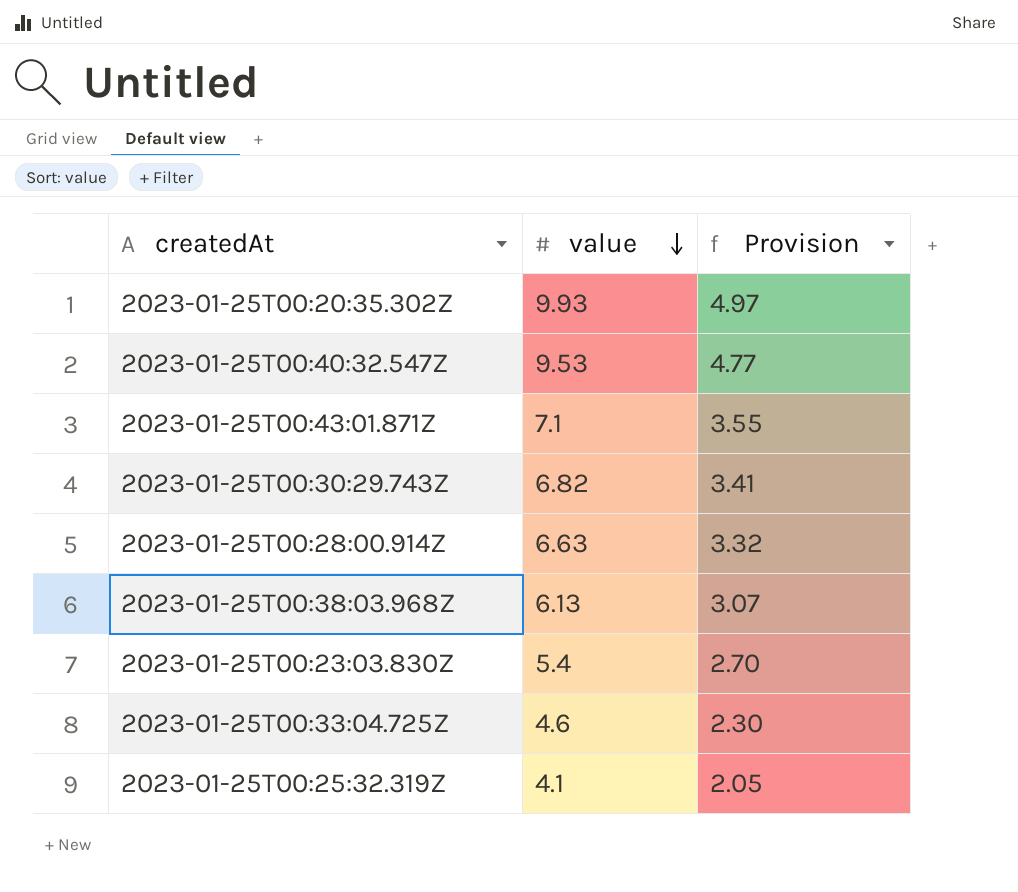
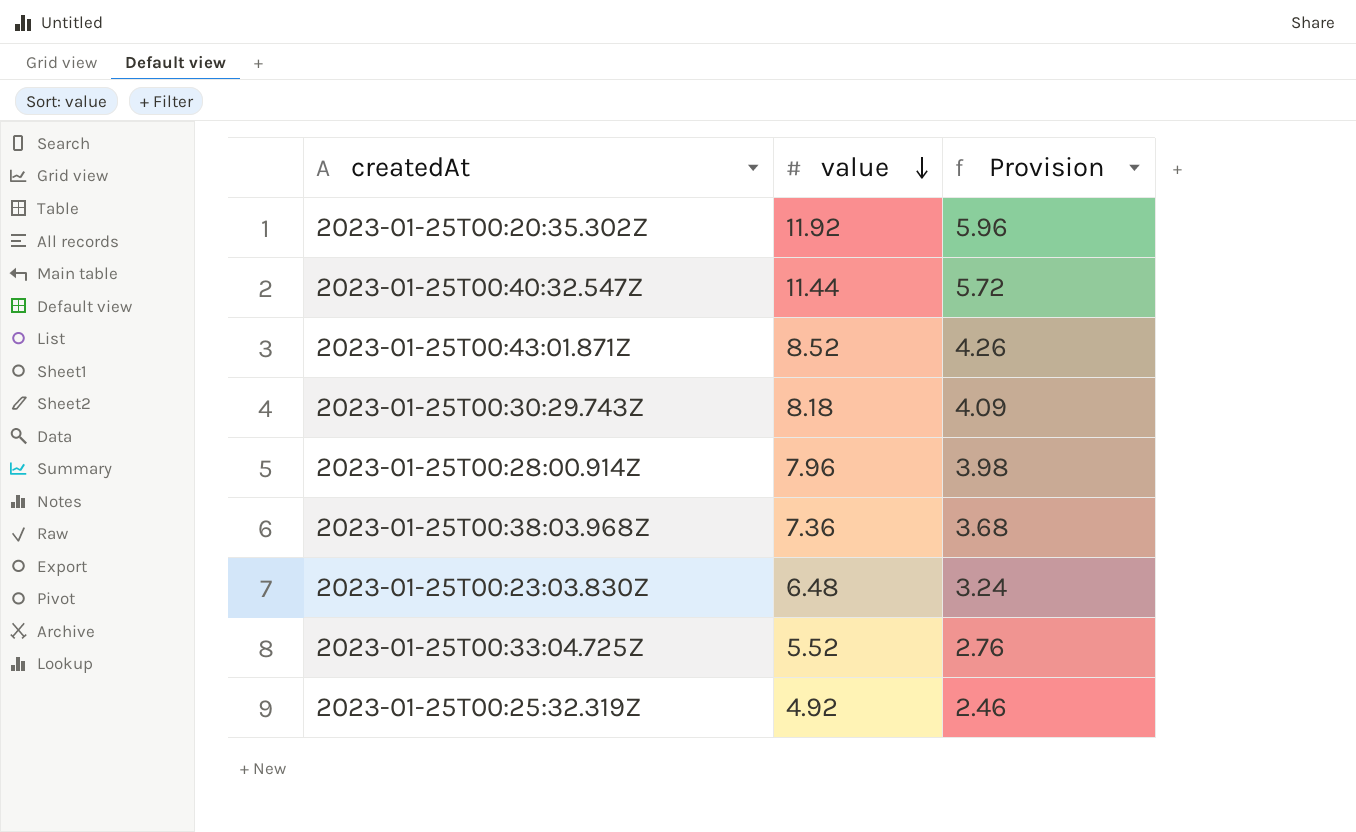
2023-01-25T00:20:35.302Z | value: 9.93 -> 11.92
2023-01-25T00:20:35.302Z | Provision: 4.97 -> 5.96
2023-01-25T00:40:32.547Z | value: 9.53 -> 11.44
2023-01-25T00:40:32.547Z | Provision: 4.77 -> 5.72
2023-01-25T00:43:01.871Z | value: 7.1 -> 8.52
2023-01-25T00:43:01.871Z | Provision: 3.55 -> 4.26
2023-01-25T00:30:29.743Z | value: 6.82 -> 8.18
2023-01-25T00:30:29.743Z | Provision: 3.41 -> 4.09
2023-01-25T00:28:00.914Z | value: 6.63 -> 7.96
2023-01-25T00:28:00.914Z | Provision: 3.32 -> 3.98
2023-01-25T00:38:03.968Z | value: 6.13 -> 7.36
2023-01-25T00:38:03.968Z | Provision: 3.07 -> 3.68
2023-01-25T00:23:03.830Z | value: 5.4 -> 6.48
2023-01-25T00:23:03.830Z | Provision: 2.70 -> 3.24
2023-01-25T00:33:04.725Z | value: 4.6 -> 5.52
2023-01-25T00:33:04.725Z | Provision: 2.30 -> 2.76
2023-01-25T00:25:32.319Z | value: 4.1 -> 4.92
2023-01-25T00:25:32.319Z | Provision: 2.05 -> 2.46

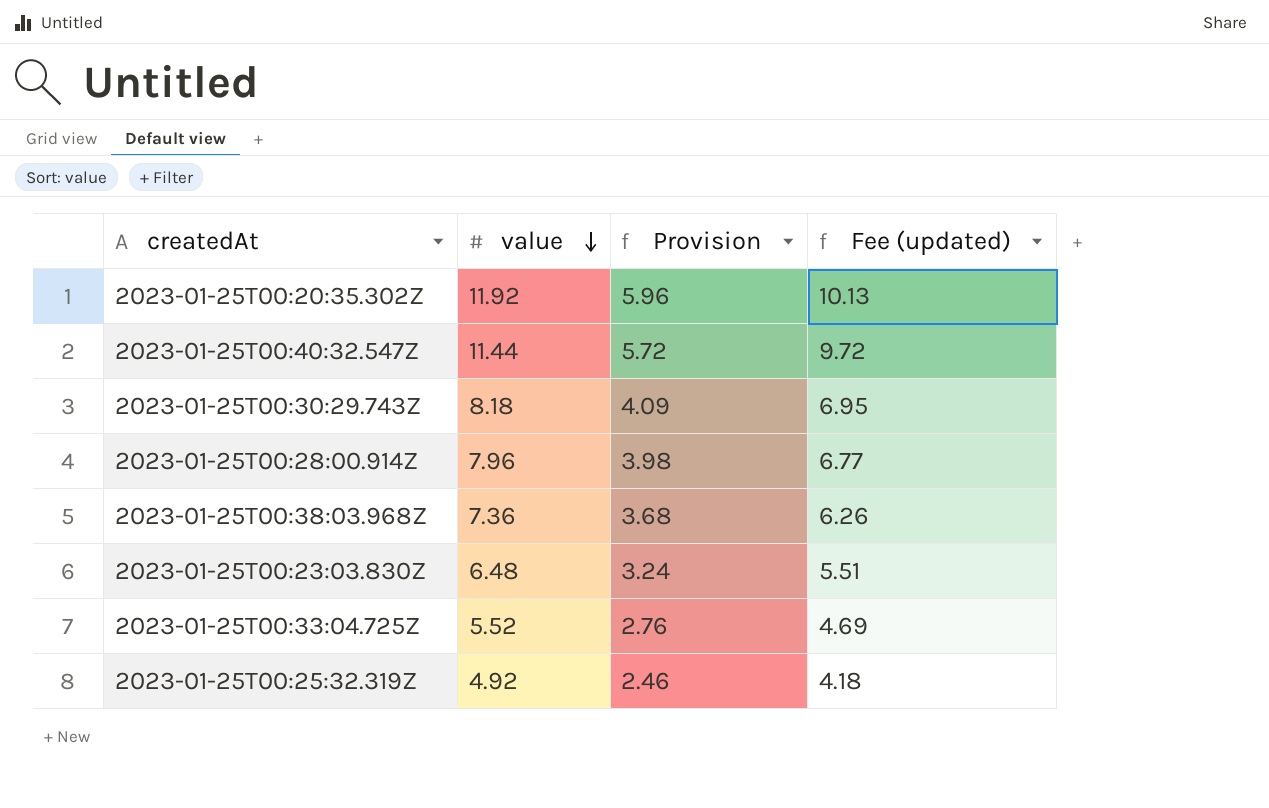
column Fee (updated) | formula: none -> [value] * 0.85
row 2023-01-25T00:43:01.871Z: 8.52 | 4.26 -> none

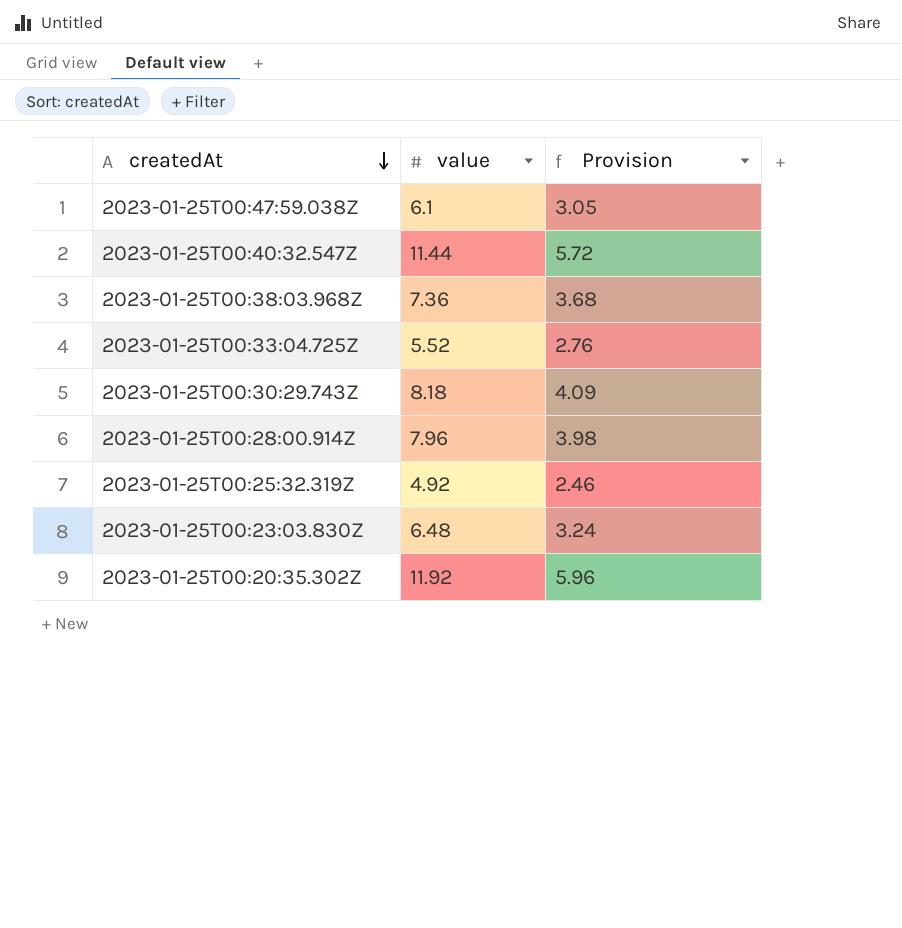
row order: value descending -> createdAt descending
column Fee (updated) | formula: [value] * 0.85 -> none
row 2023-01-25T00:47:59.038Z: none -> 6.1 | 3.05

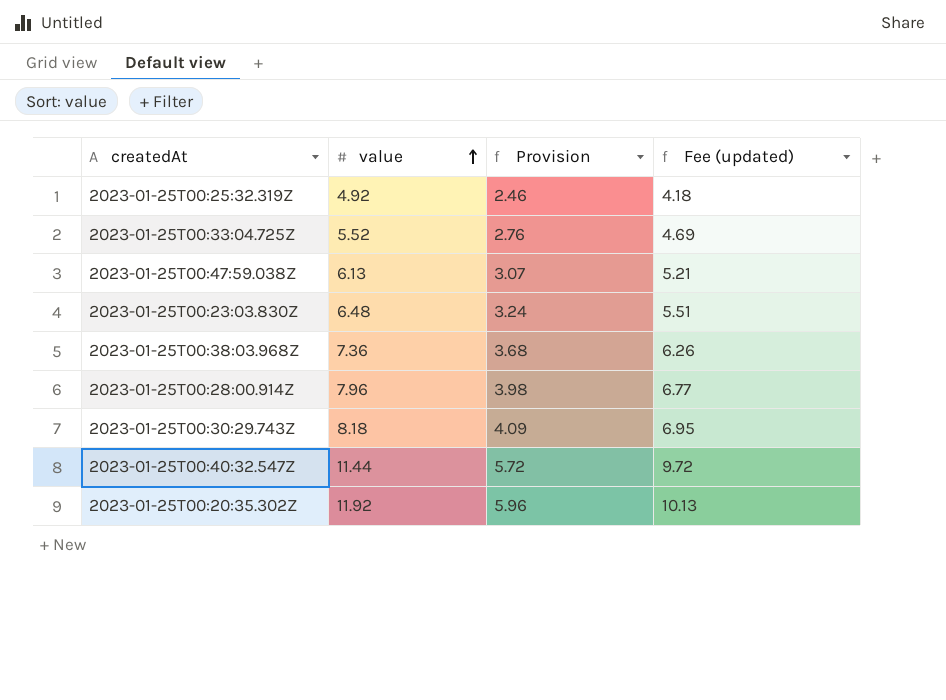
row order: createdAt descending -> value ascending
column Fee (updated) | formula: none -> [value] * 0.85
2023-01-25T00:47:59.038Z | value: 6.1 -> 6.13
2023-01-25T00:47:59.038Z | Provision: 3.05 -> 3.07

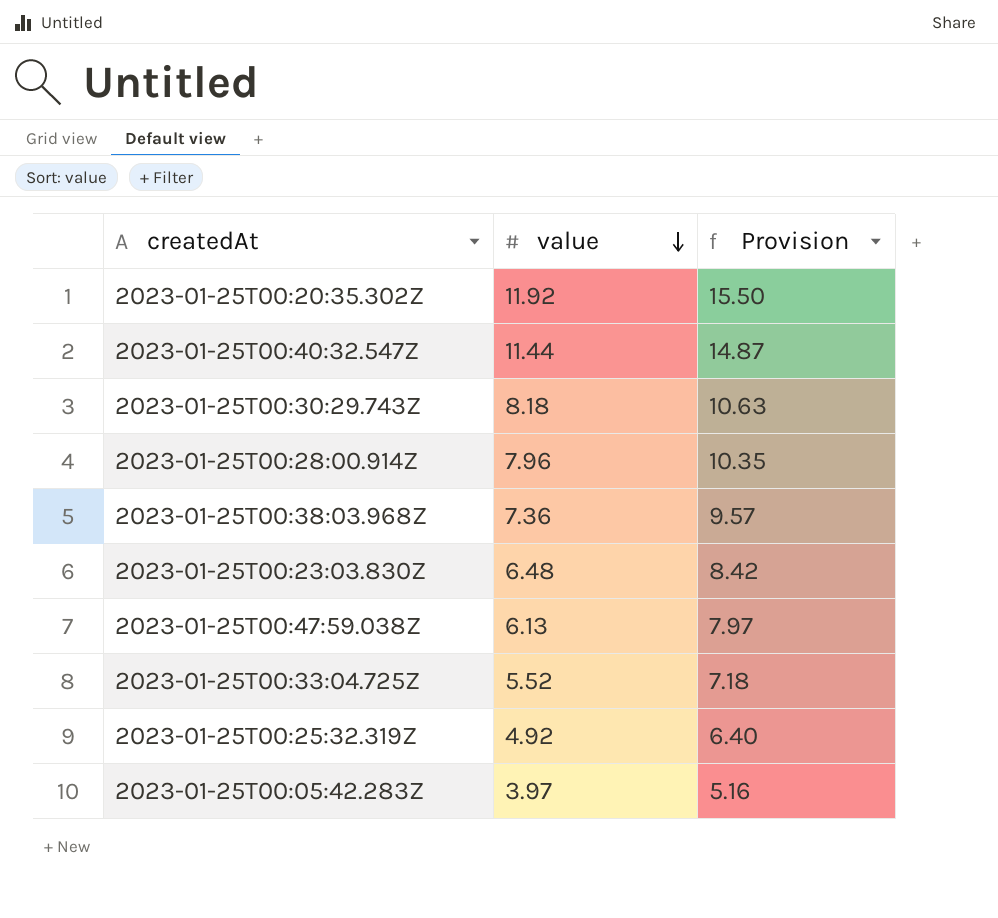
row order: value ascending -> value descending
column Fee (updated) | formula: [value] * 0.85 -> none
column Provision | formula: [value] * 0.5 -> [value] * 1.3
row 2023-01-25T00:05:42.283Z: none -> 3.97 | 5.16

